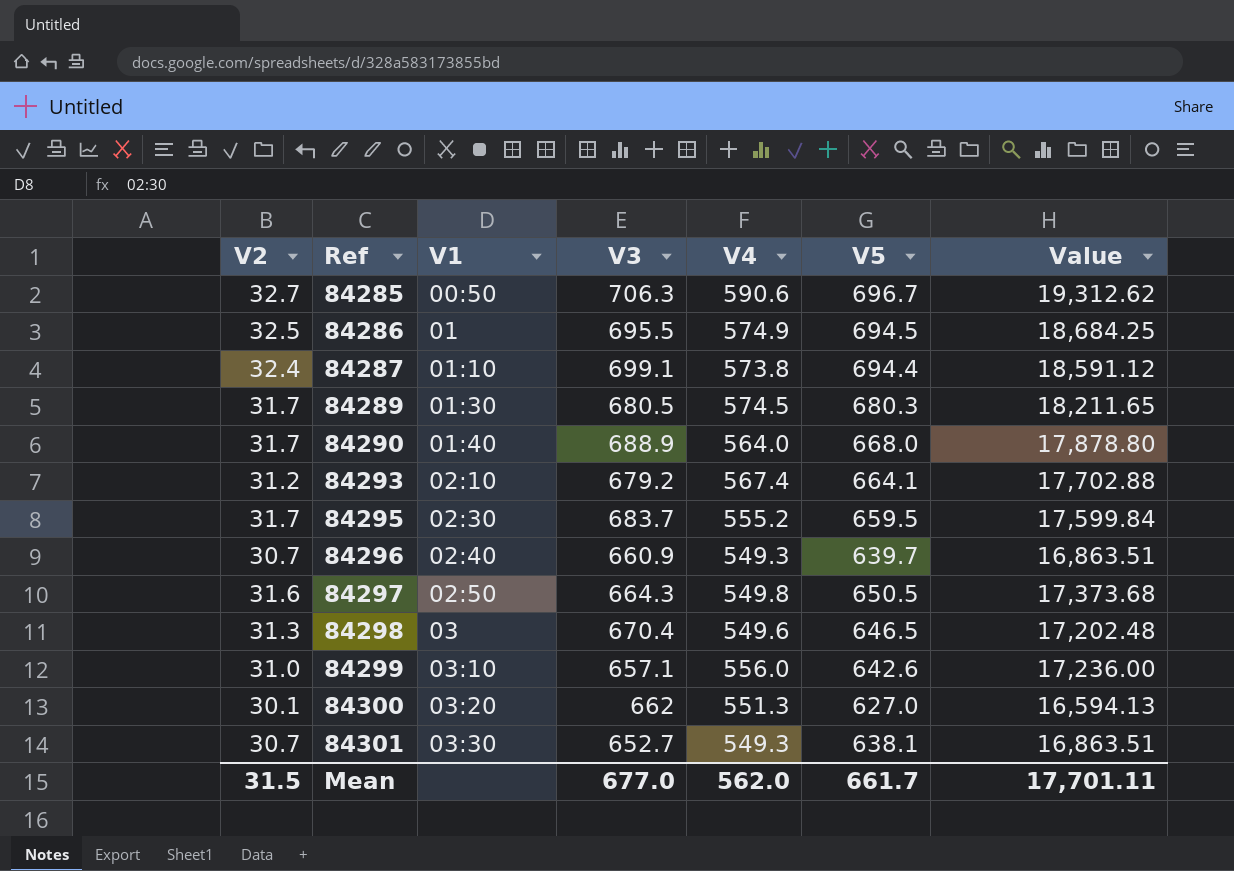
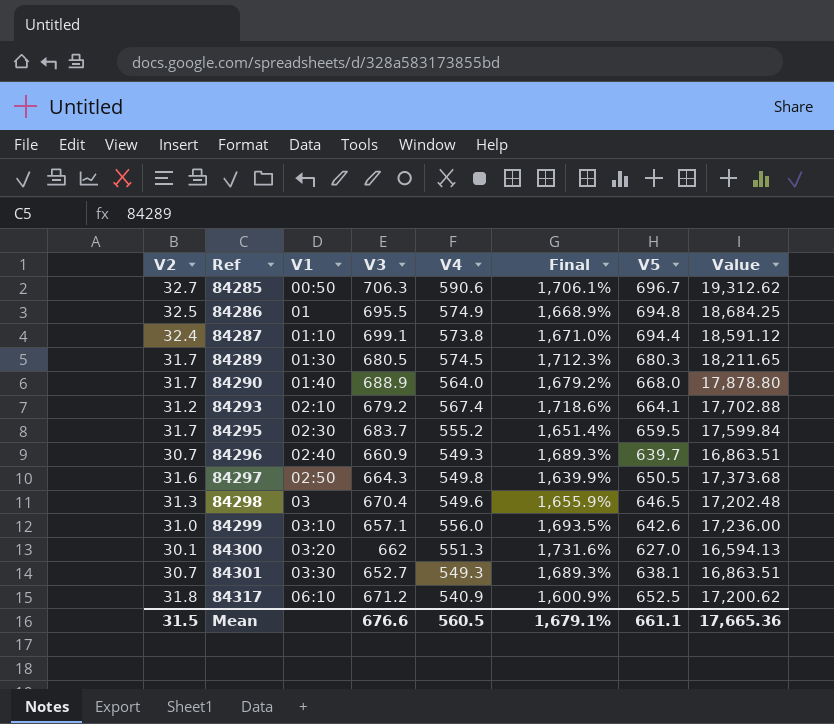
column Final | formula: none -> ([V4] - [V2]) / [V2]
84286 | V5: 694.5 -> 694.8
row 84317: none -> 31.8 | 06:10 | 671.2 | 540.9 | 1,600.9% | 652.5 | 17,200.62
Mean | V3: 677.0 -> 676.6
Mean | V4: 562.0 -> 560.5
Mean | V5: 661.7 -> 661.1
Mean | Value: 17,701.11 -> 17,665.36

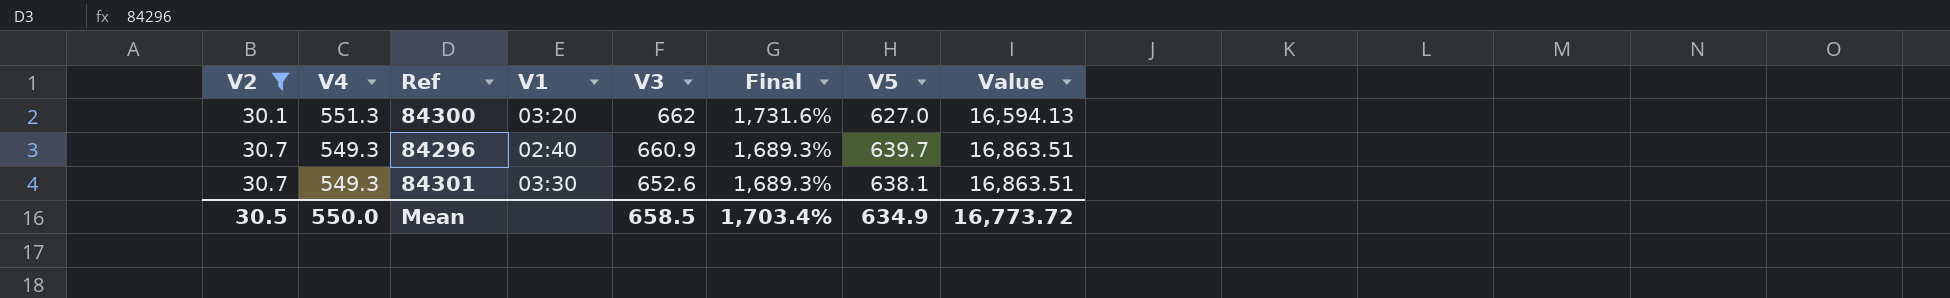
filter: none -> V2 <= 30.7
row order: Ref ascending -> V2 ascending
column V4 | position: 5 -> 2
84301 | V3: 652.7 -> 652.6
Mean | V2: 31.5 -> 30.5
Mean | V4: 560.5 -> 550.0
Mean | V3: 676.6 -> 658.5
Mean | Final: 1,679.1% -> 1,703.4%
Mean | V5: 661.1 -> 634.9
Mean | Value: 17,665.36 -> 16,773.72

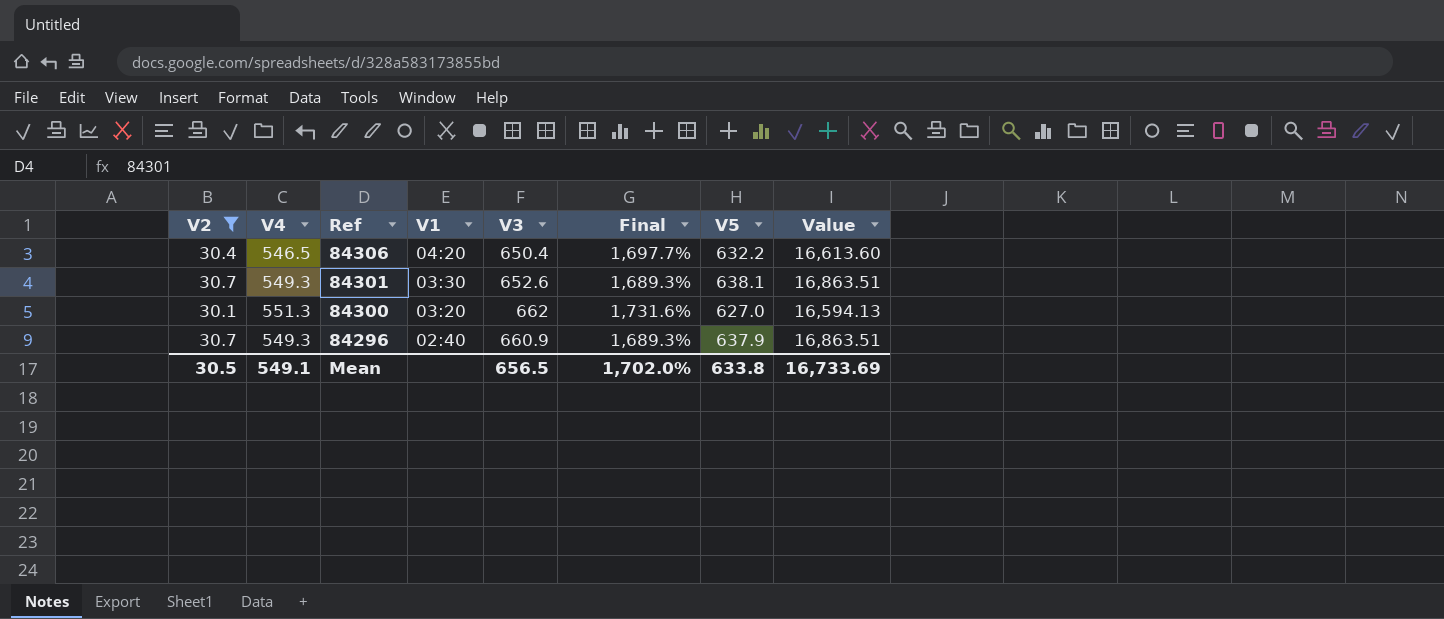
row order: V2 ascending -> Ref descending
row 84306: none -> 30.4 | 546.5 | 04:20 | 650.4 | 1,697.7% | 632.2 | 16,613.60
84296 | V5: 639.7 -> 637.9
Mean | V4: 550.0 -> 549.1
Mean | V3: 658.5 -> 656.5
Mean | Final: 1,703.4% -> 1,702.0%
Mean | V5: 634.9 -> 633.8
Mean | Value: 16,773.72 -> 16,733.69

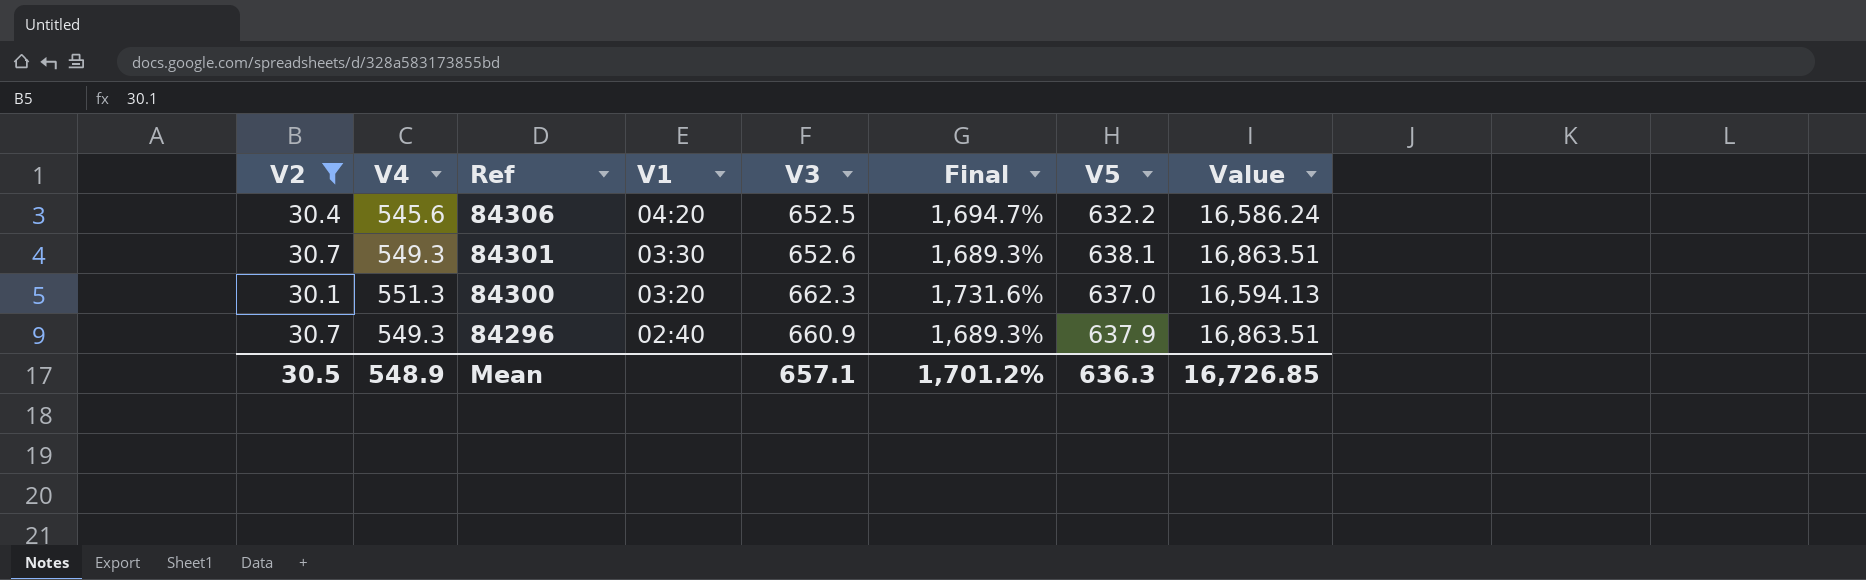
84306 | V4: 546.5 -> 545.6
84306 | V3: 650.4 -> 652.5
84306 | Final: 1,697.7% -> 1,694.7%
84306 | Value: 16,613.60 -> 16,586.24
84300 | V3: 662 -> 662.3
84300 | V5: 627.0 -> 637.0
Mean | V4: 549.1 -> 548.9
Mean | V3: 656.5 -> 657.1
Mean | Final: 1,702.0% -> 1,701.2%
Mean | V5: 633.8 -> 636.3
Mean | Value: 16,733.69 -> 16,726.85

